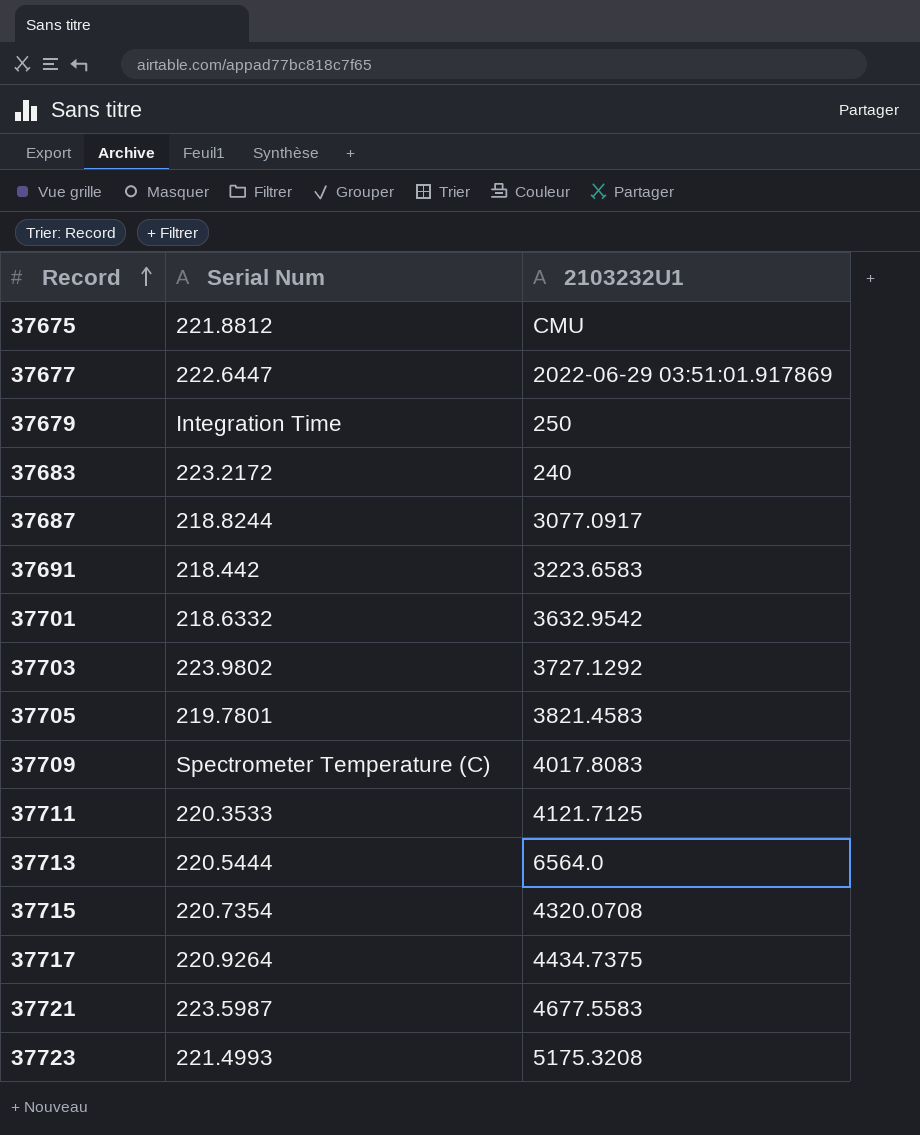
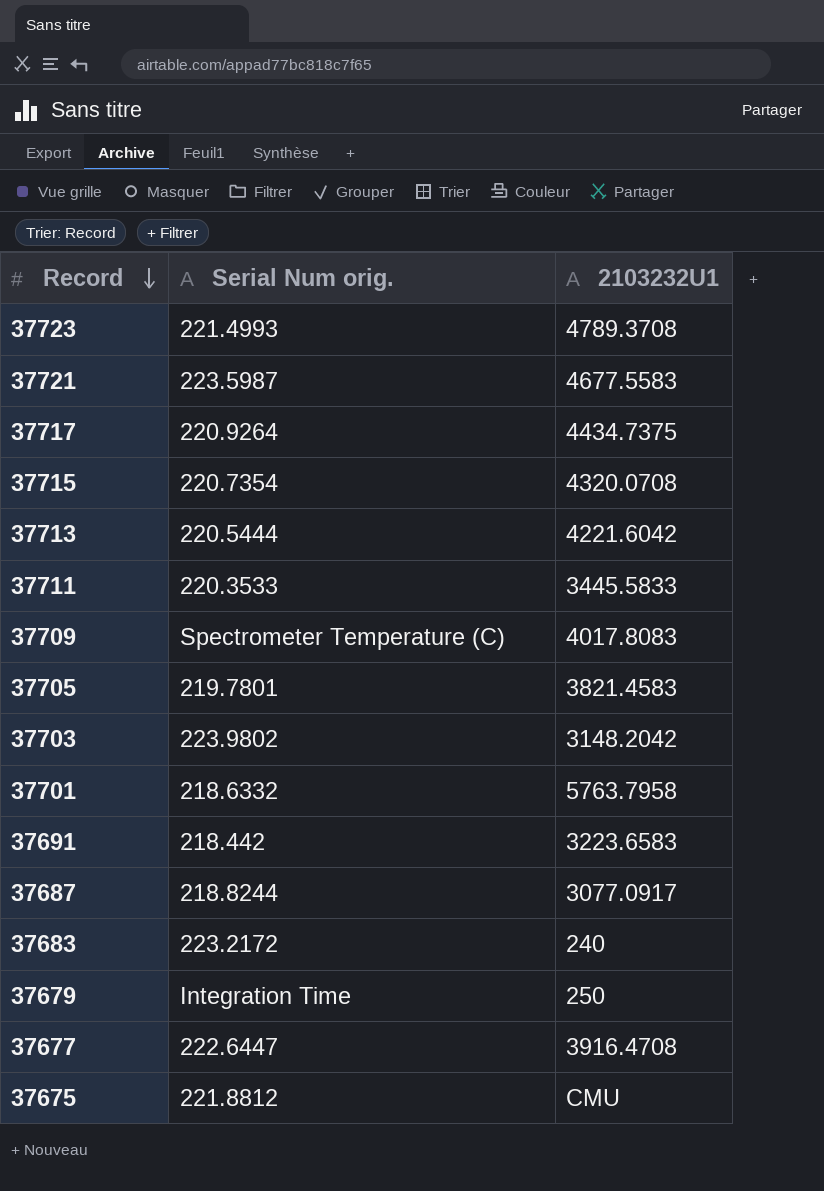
row order: Record ascending -> Record descending
column name: Serial Num -> Serial Num orig.
37723 | 2103232U1: 5175.3208 -> 4789.3708
37713 | 2103232U1: 6564.0 -> 4221.6042
37711 | 2103232U1: 4121.7125 -> 3445.5833
37703 | 2103232U1: 3727.1292 -> 3148.2042
37701 | 2103232U1: 3632.9542 -> 5763.7958
37677 | 2103232U1: 2022-06-29 03:51:01.917869 -> 3916.4708

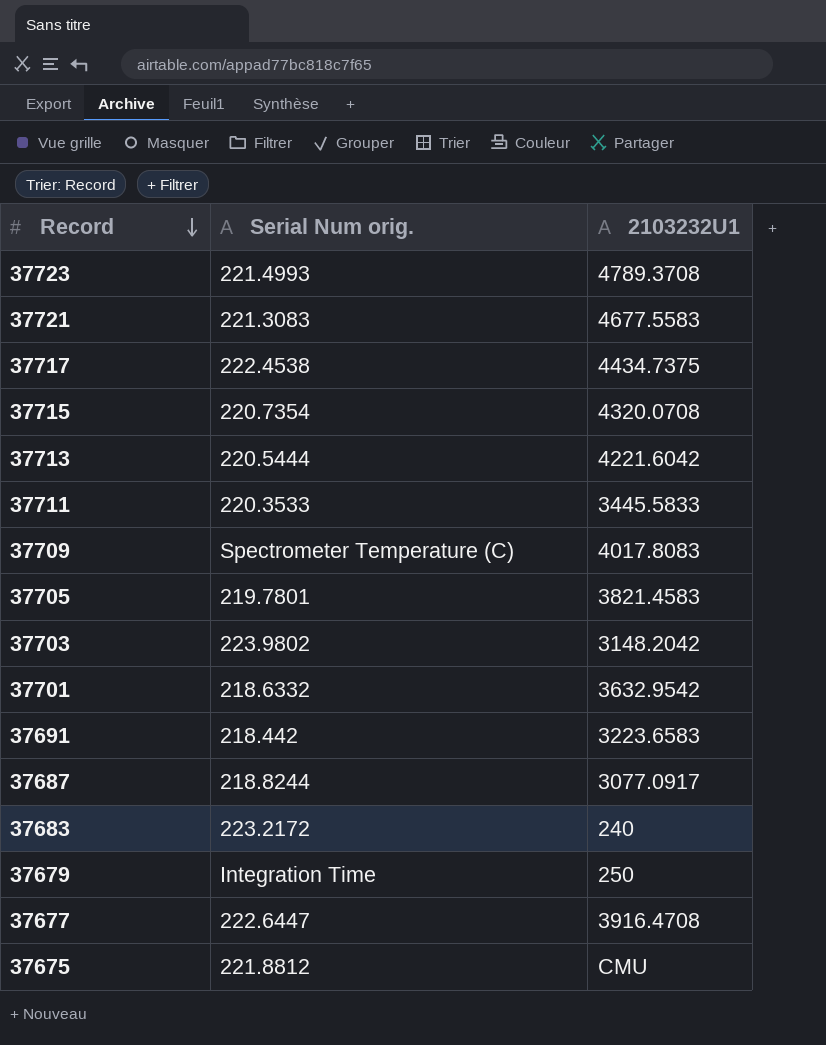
37721 | Serial Num orig.: 223.5987 -> 221.3083
37717 | Serial Num orig.: 220.9264 -> 222.4538
37701 | 2103232U1: 5763.7958 -> 3632.9542

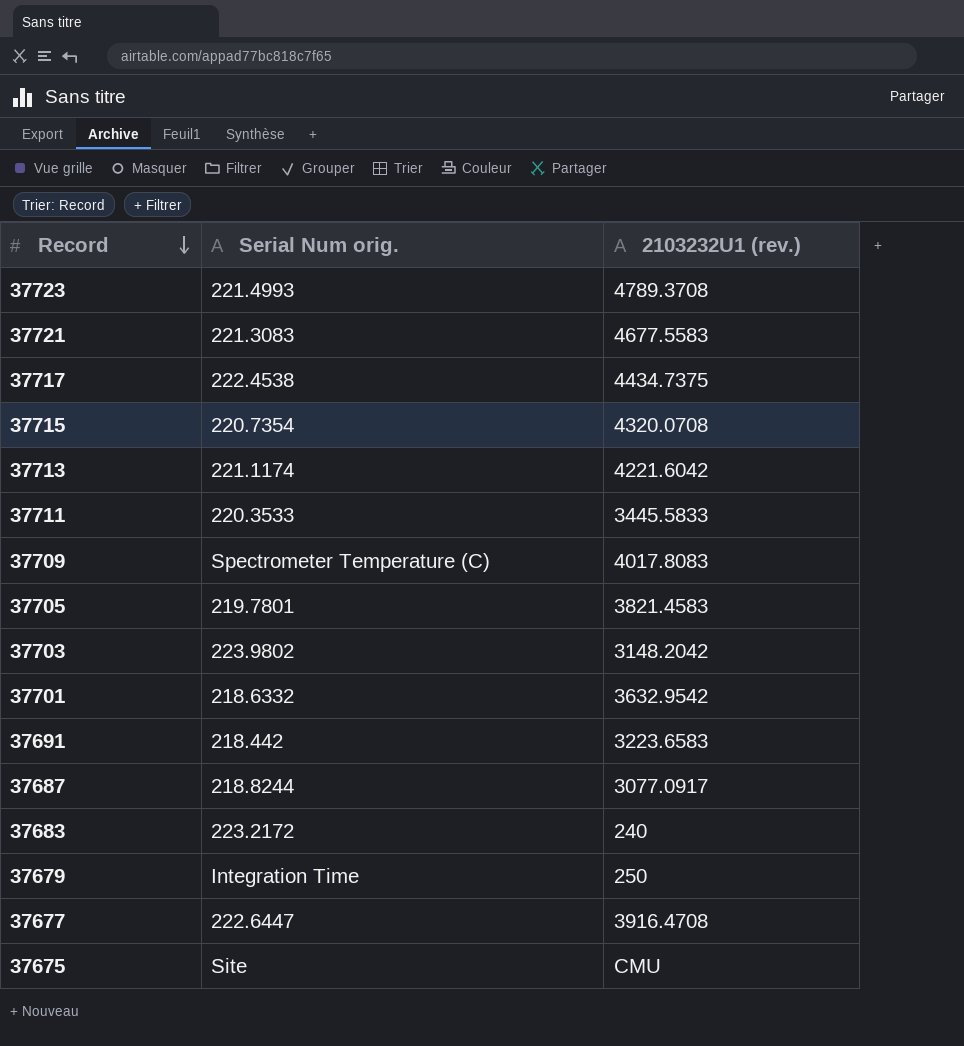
column name: 2103232U1 -> 2103232U1 (rev.)
37713 | Serial Num orig.: 220.5444 -> 221.1174
37675 | Serial Num orig.: 221.8812 -> Site

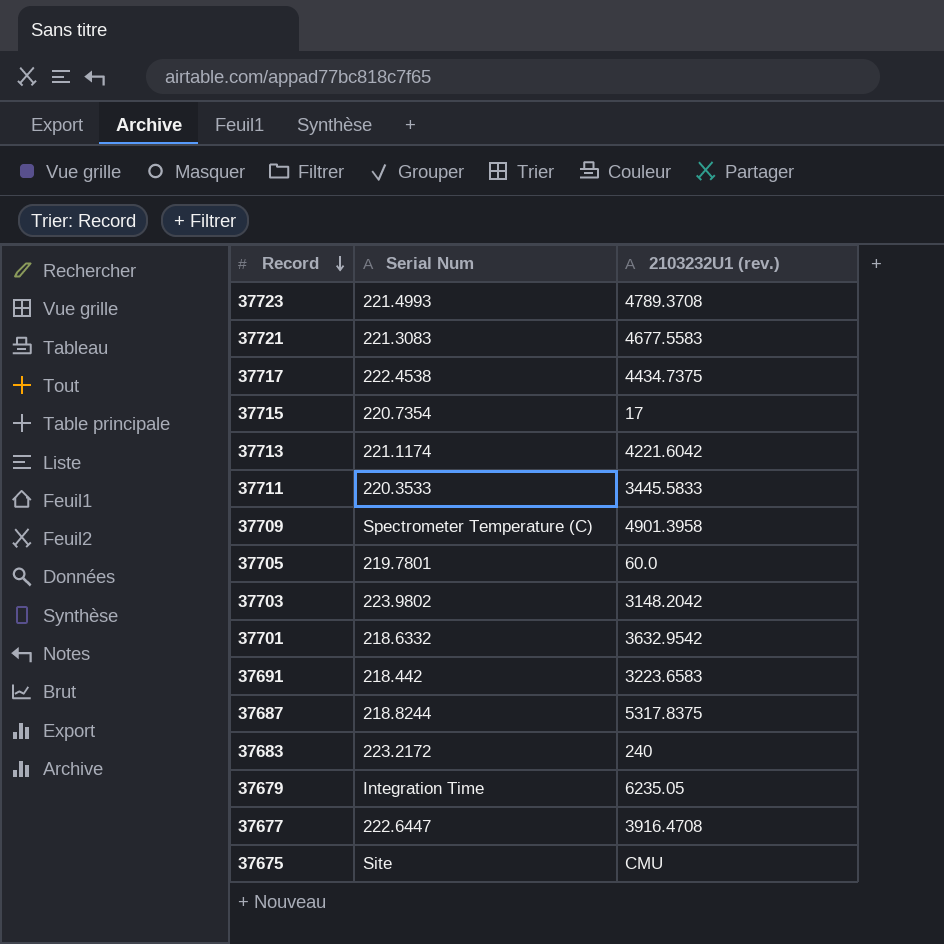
column name: Serial Num orig. -> Serial Num
37715 | 2103232U1 (rev.): 4320.0708 -> 17
37709 | 2103232U1 (rev.): 4017.8083 -> 4901.3958
37705 | 2103232U1 (rev.): 3821.4583 -> 60.0
37687 | 2103232U1 (rev.): 3077.0917 -> 5317.8375
37679 | 2103232U1 (rev.): 250 -> 6235.05

